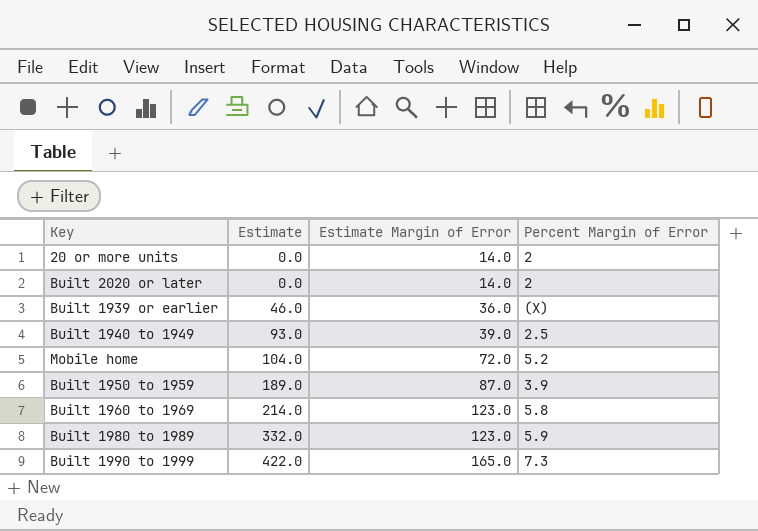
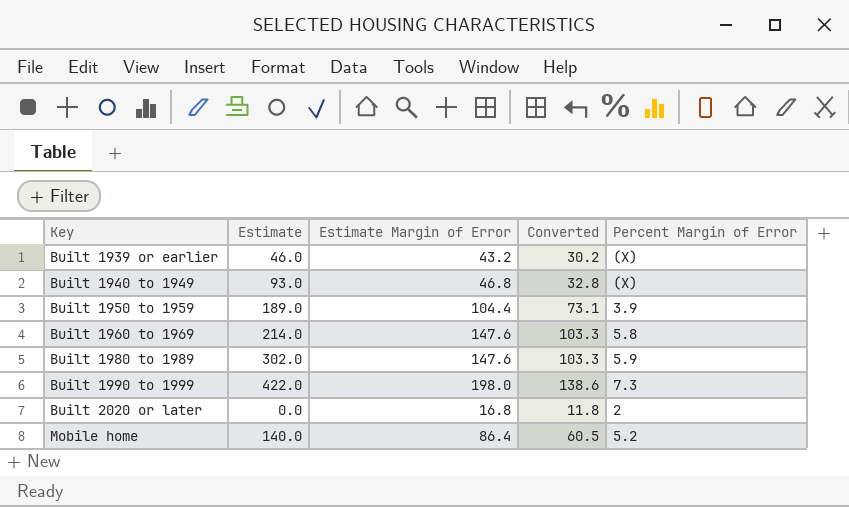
row order: Estimate ascending -> Key ascending
column Converted | formula: none -> [Estimate Margin of Error] * 0.7
row 20 or more units: 0.0 | 14.0 | 2 -> none
Built 1939 or earlier | Estimate Margin of Error: 36.0 -> 43.2
Built 1940 to 1949 | Estimate Margin of Error: 39.0 -> 46.8
Built 1940 to 1949 | Percent Margin of Error: 2.5 -> (X)
Built 1950 to 1959 | Estimate Margin of Error: 87.0 -> 104.4
Built 1960 to 1969 | Estimate Margin of Error: 123.0 -> 147.6
Built 1980 to 1989 | Estimate: 332.0 -> 302.0
Built 1980 to 1989 | Estimate Margin of Error: 123.0 -> 147.6
Built 1990 to 1999 | Estimate Margin of Error: 165.0 -> 198.0
Built 2020 or later | Estimate Margin of Error: 14.0 -> 16.8
Mobile home | Estimate: 104.0 -> 140.0
Mobile home | Estimate Margin of Error: 72.0 -> 86.4

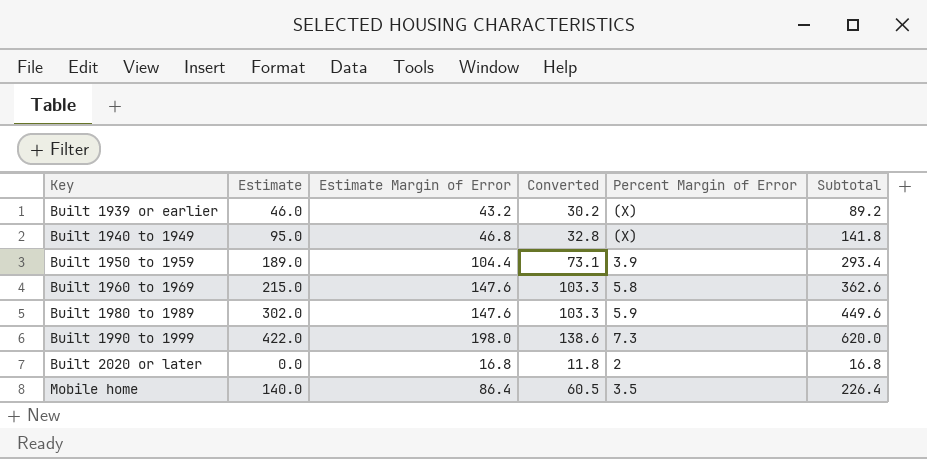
column Subtotal | formula: none -> [Estimate] + [Estimate Margin of Error]
Built 1940 to 1949 | Estimate: 93.0 -> 95.0
Built 1960 to 1969 | Estimate: 214.0 -> 215.0
Mobile home | Percent Margin of Error: 5.2 -> 3.5

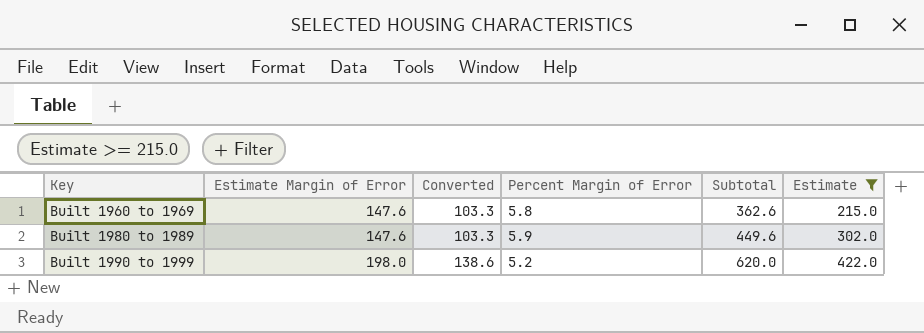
filter: none -> Estimate >= 215.0
column Estimate | position: 2 -> 6
Built 1990 to 1999 | Percent Margin of Error: 7.3 -> 5.2

